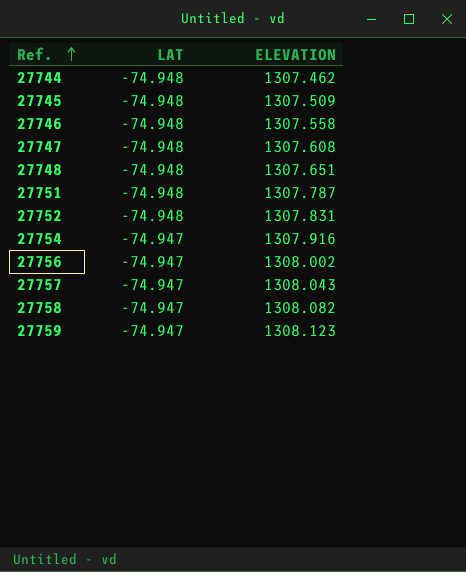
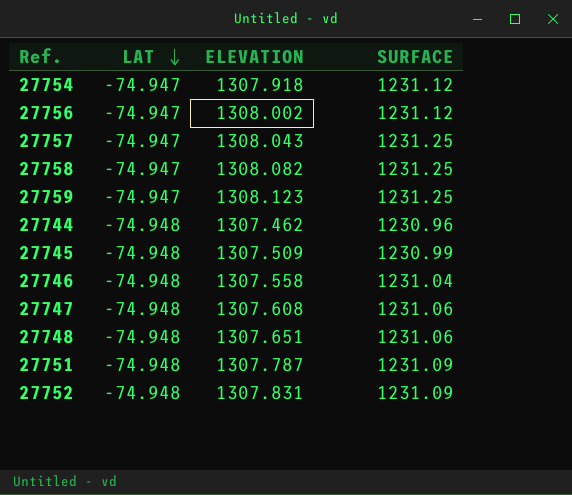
row order: Ref. ascending -> LAT descending
column SURFACE | position: none -> 4
27754 | ELEVATION: 1307.916 -> 1307.918

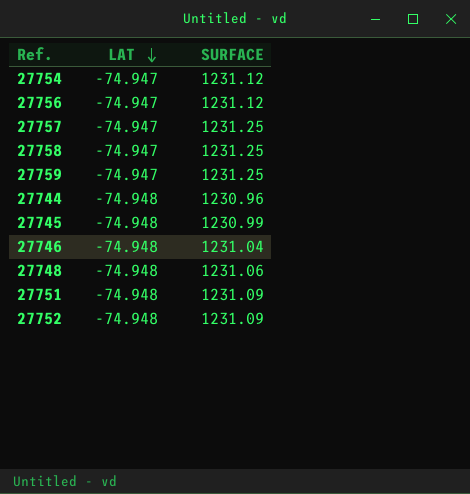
column ELEVATION | position: 3 -> none
row 27747: -74.948 | 1307.608 | 1231.06 -> none

